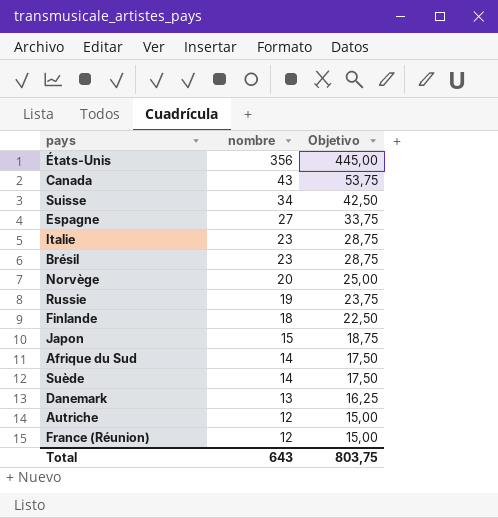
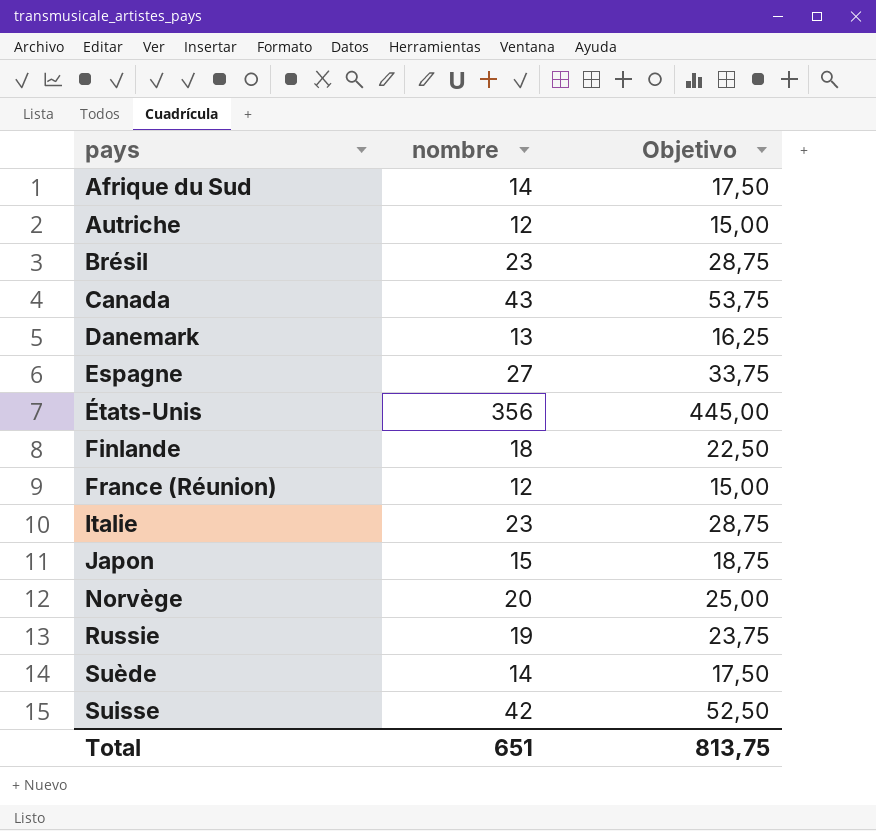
row order: nombre descending -> pays ascending
Suisse | nombre: 34 -> 42
Suisse | Objetivo: 42,50 -> 52,50
Total | nombre: 643 -> 651
Total | Objetivo: 803,75 -> 813,75

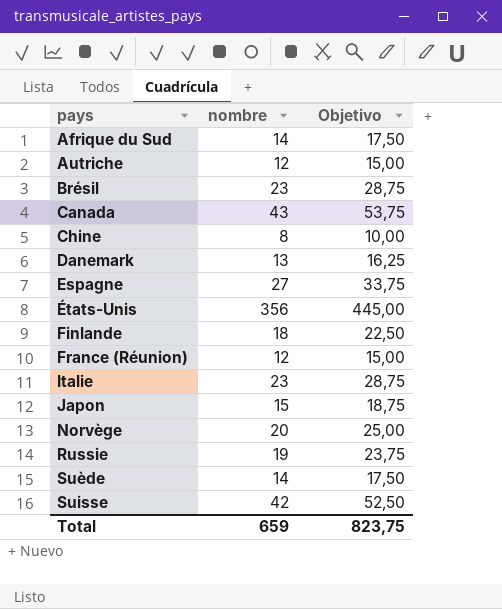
row Chine: none -> 8 | 10,00
Total | nombre: 651 -> 659
Total | Objetivo: 813,75 -> 823,75

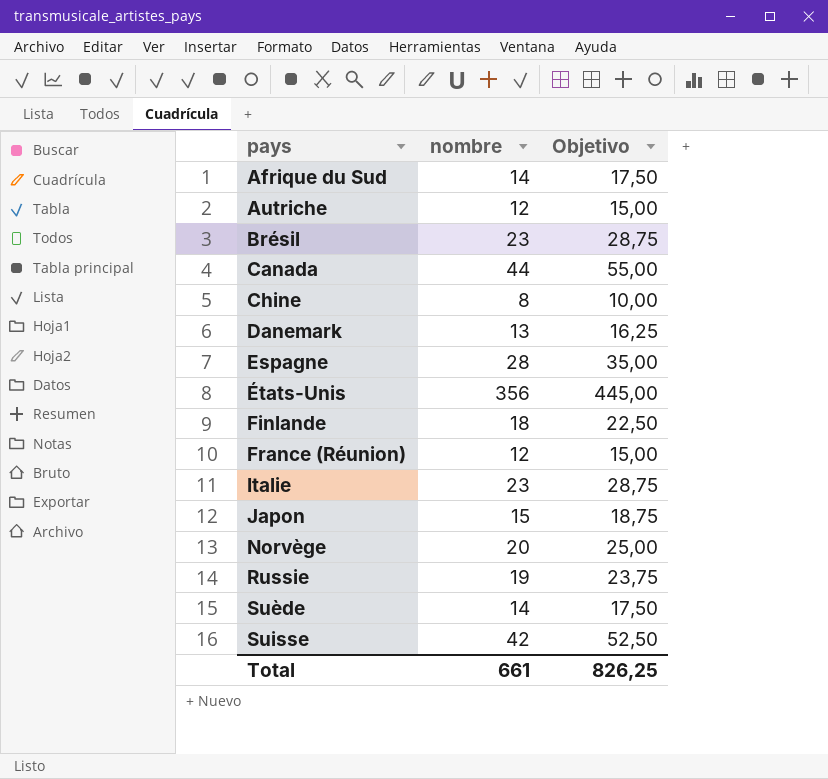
Canada | nombre: 43 -> 44
Canada | Objetivo: 53,75 -> 55,00
Espagne | nombre: 27 -> 28
Espagne | Objetivo: 33,75 -> 35,00
Total | nombre: 659 -> 661
Total | Objetivo: 823,75 -> 826,25

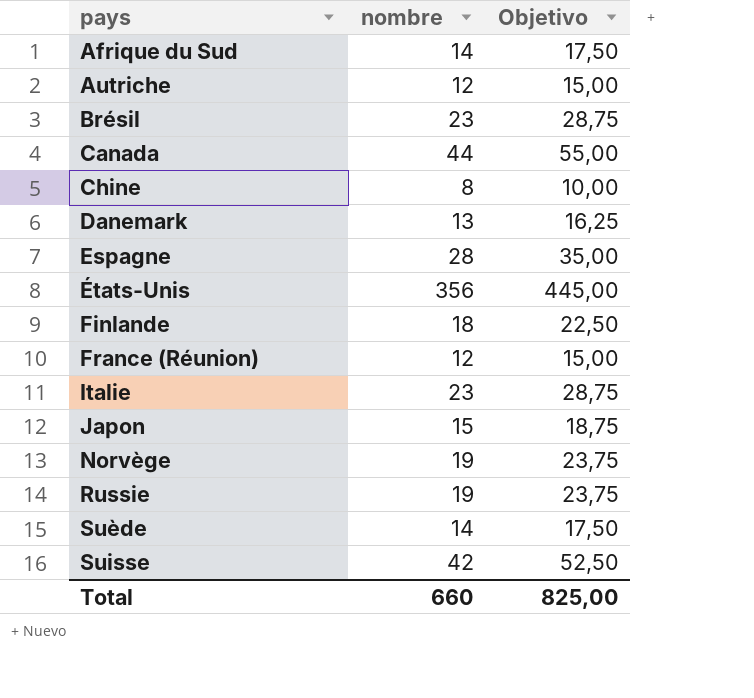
Norvège | nombre: 20 -> 19
Norvège | Objetivo: 25,00 -> 23,75
Total | nombre: 661 -> 660
Total | Objetivo: 826,25 -> 825,00

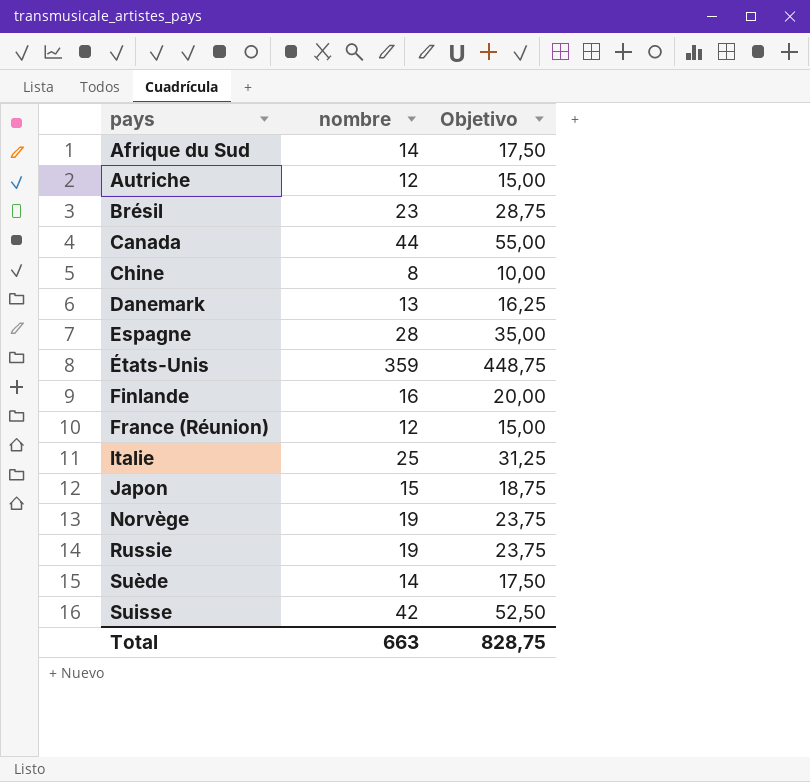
États-Unis | nombre: 356 -> 359
États-Unis | Objetivo: 445,00 -> 448,75
Finlande | nombre: 18 -> 16
Finlande | Objetivo: 22,50 -> 20,00
Italie | nombre: 23 -> 25
Italie | Objetivo: 28,75 -> 31,25
Total | nombre: 660 -> 663
Total | Objetivo: 825,00 -> 828,75

